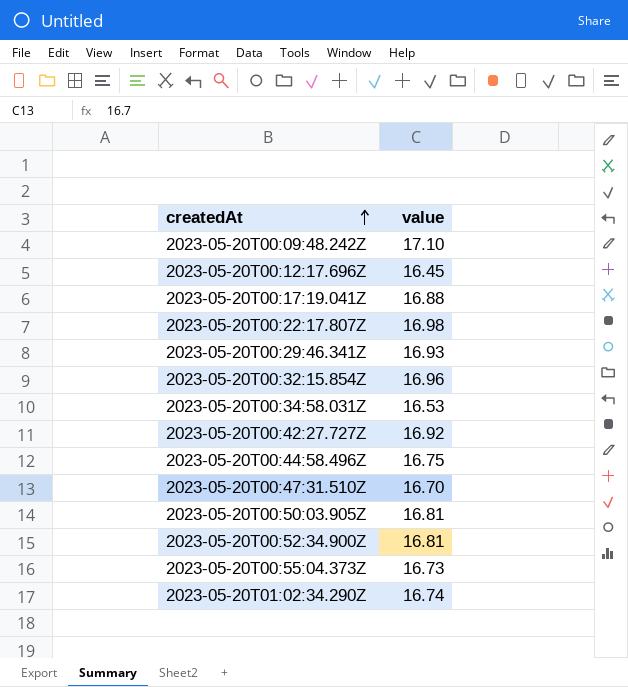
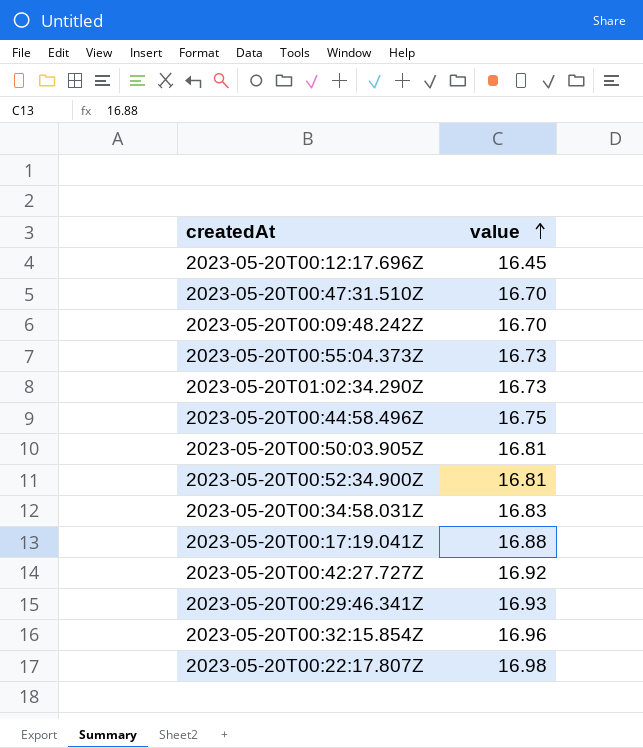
row order: createdAt ascending -> value ascending
2023-05-20T00:09:48.242Z | value: 17.10 -> 16.70
2023-05-20T01:02:34.290Z | value: 16.74 -> 16.73
2023-05-20T00:34:58.031Z | value: 16.53 -> 16.83

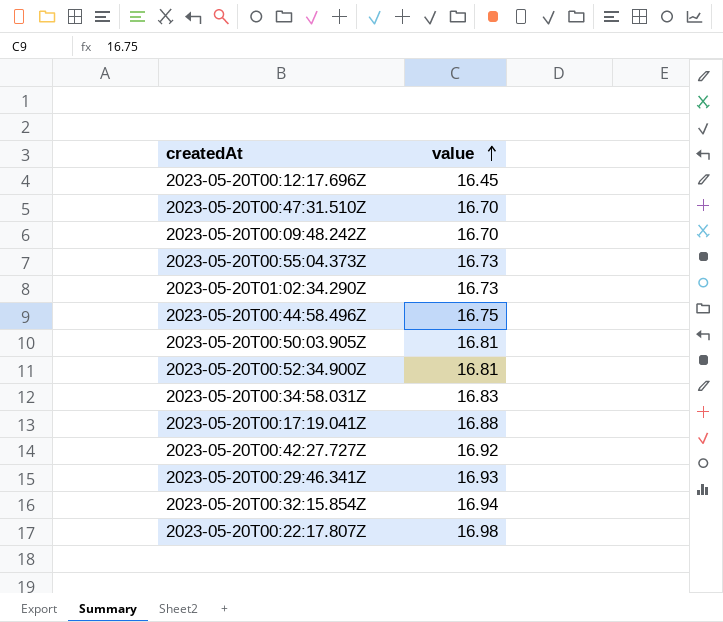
2023-05-20T00:32:15.854Z | value: 16.96 -> 16.94

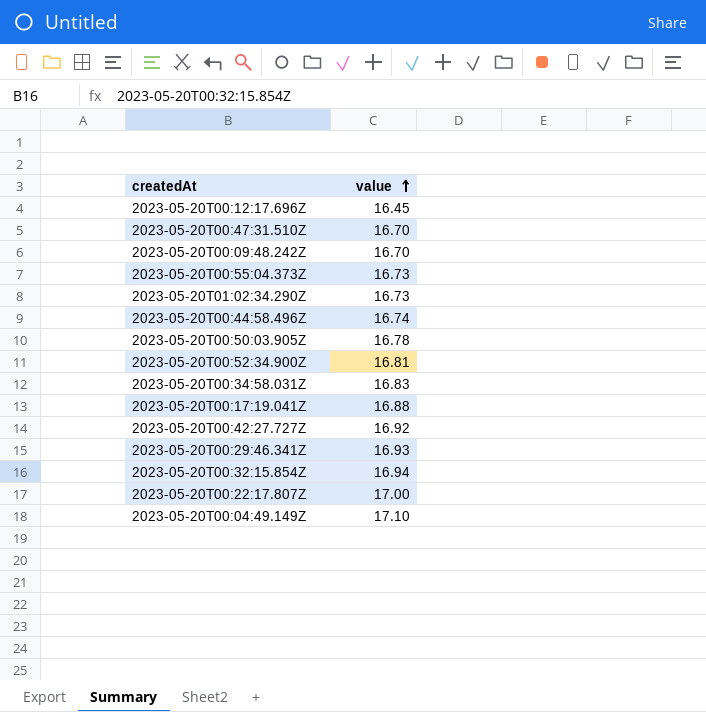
2023-05-20T00:44:58.496Z | value: 16.75 -> 16.74
2023-05-20T00:50:03.905Z | value: 16.81 -> 16.78
2023-05-20T00:22:17.807Z | value: 16.98 -> 17.00
row 2023-05-20T00:04:49.149Z: none -> 17.10

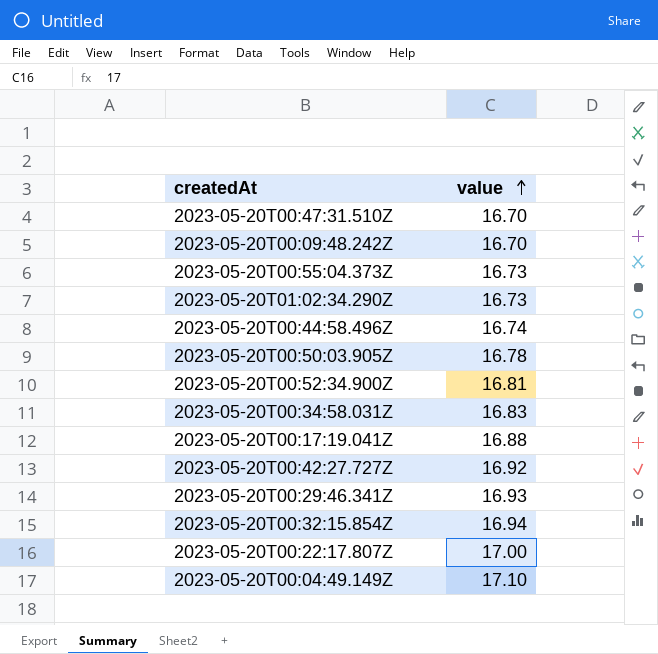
row 2023-05-20T00:12:17.696Z: 16.45 -> none

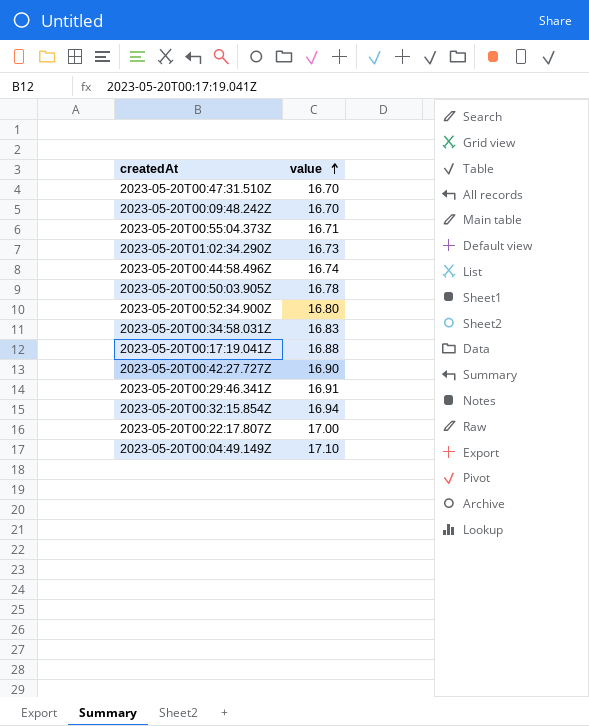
2023-05-20T00:55:04.373Z | value: 16.73 -> 16.71
2023-05-20T00:52:34.900Z | value: 16.81 -> 16.80
2023-05-20T00:42:27.727Z | value: 16.92 -> 16.90
2023-05-20T00:29:46.341Z | value: 16.93 -> 16.91

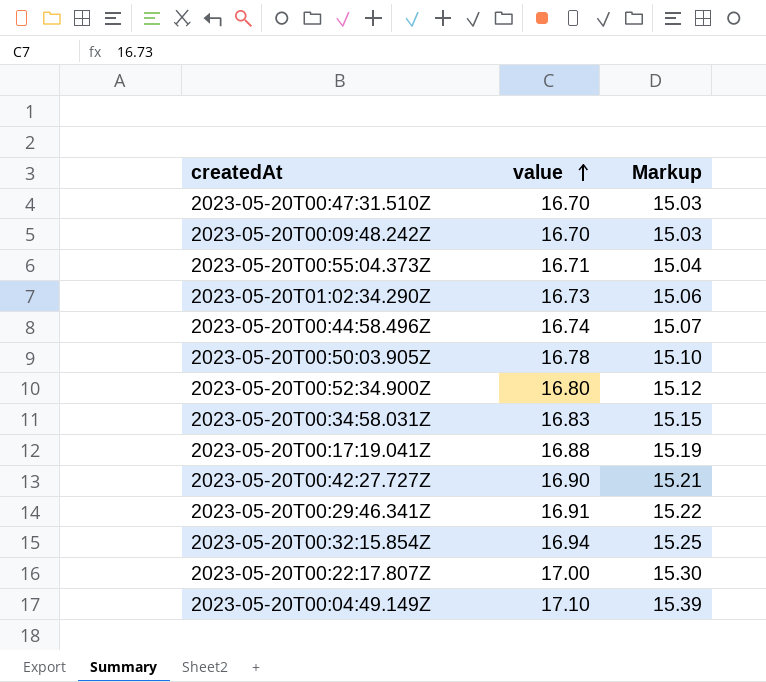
column Markup | formula: none -> [value] * 0.9

